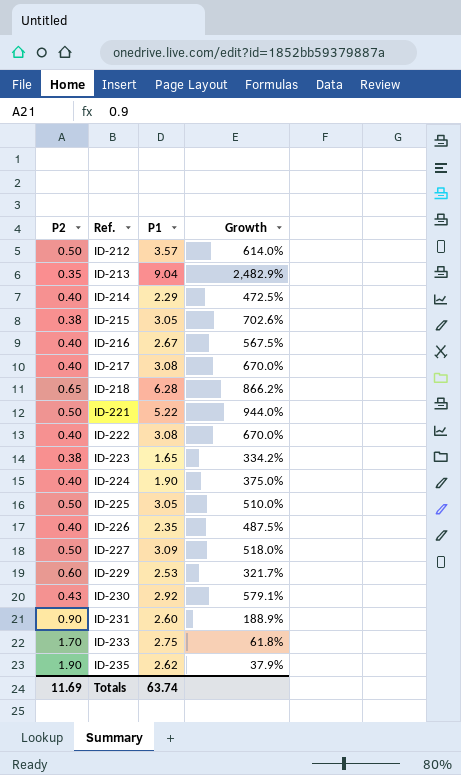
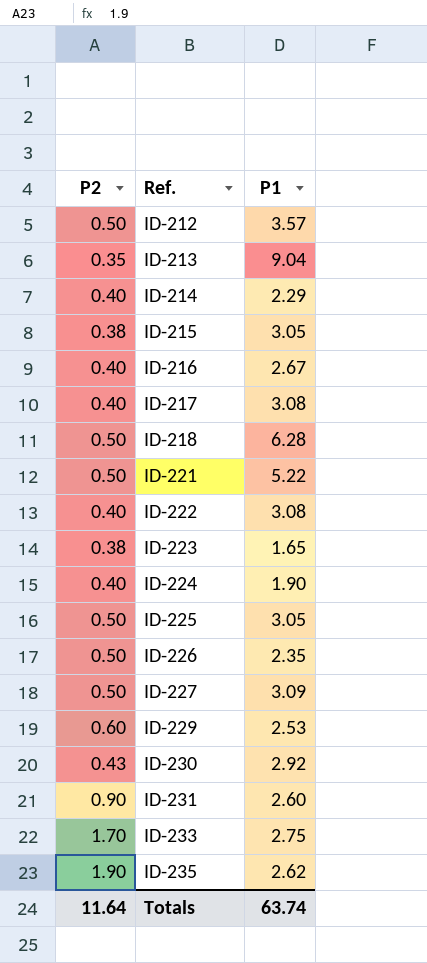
column Growth | formula: ([P1] - [P2]) / [P2] -> none
ID-218 | P2: 0.65 -> 0.50
ID-226 | P2: 0.40 -> 0.50
Totals | P2: 11.69 -> 11.64

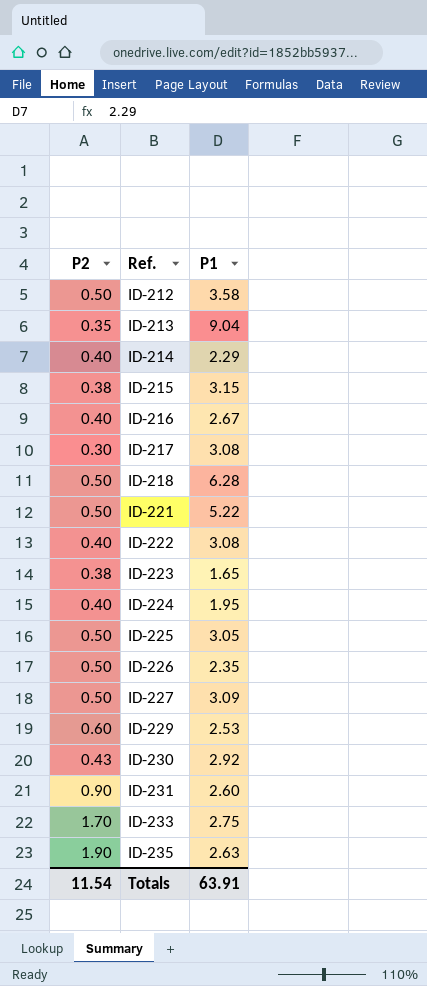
ID-212 | P1: 3.57 -> 3.58
ID-215 | P1: 3.05 -> 3.15
ID-217 | P2: 0.40 -> 0.30
ID-224 | P1: 1.90 -> 1.95
ID-235 | P1: 2.62 -> 2.63
Totals | P2: 11.64 -> 11.54
Totals | P1: 63.74 -> 63.91

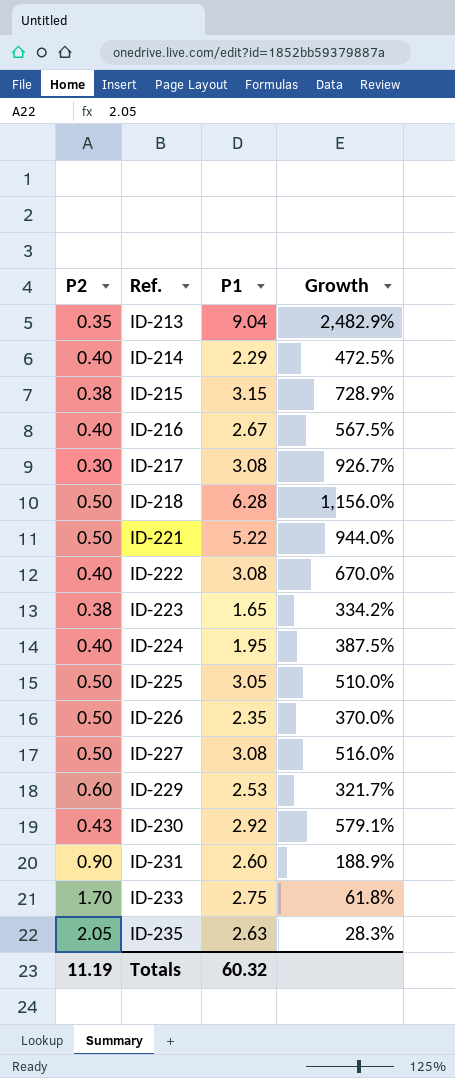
column Growth | formula: none -> ([P1] - [P2]) / [P2]
row ID-212: 0.50 | 3.58 -> none
ID-227 | P1: 3.09 -> 3.08
ID-235 | P2: 1.90 -> 2.05
Totals | P2: 11.54 -> 11.19
Totals | P1: 63.91 -> 60.32

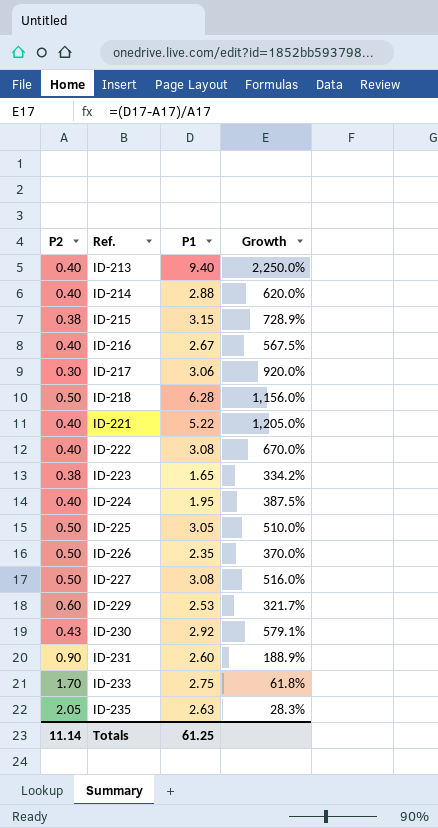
ID-213 | P2: 0.35 -> 0.40
ID-213 | P1: 9.04 -> 9.40
ID-213 | Growth: 2,482.9% -> 2,250.0%
ID-214 | P1: 2.29 -> 2.88
ID-214 | Growth: 472.5% -> 620.0%
ID-217 | P1: 3.08 -> 3.06
ID-217 | Growth: 926.7% -> 920.0%
ID-221 | P2: 0.50 -> 0.40
ID-221 | Growth: 944.0% -> 1,205.0%
Totals | P2: 11.19 -> 11.14
Totals | P1: 60.32 -> 61.25

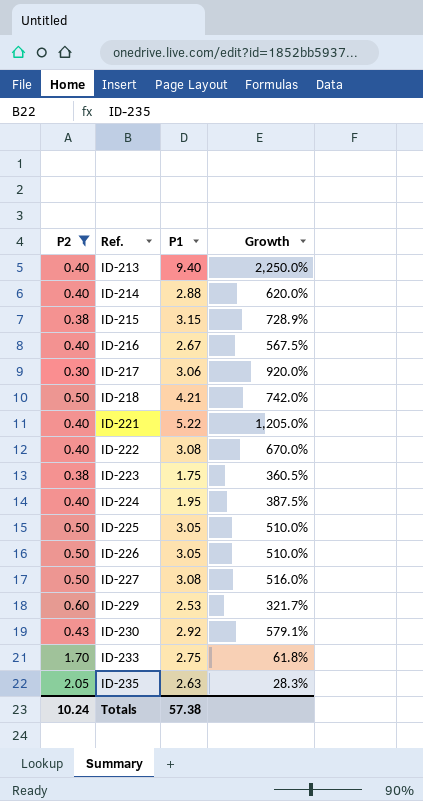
filter: none -> P2 != 0.90
ID-218 | P1: 6.28 -> 4.21
ID-218 | Growth: 1,156.0% -> 742.0%
ID-223 | P1: 1.65 -> 1.75
ID-223 | Growth: 334.2% -> 360.5%
ID-226 | P1: 2.35 -> 3.05
ID-226 | Growth: 370.0% -> 510.0%
Totals | P2: 11.14 -> 10.24
Totals | P1: 61.25 -> 57.38

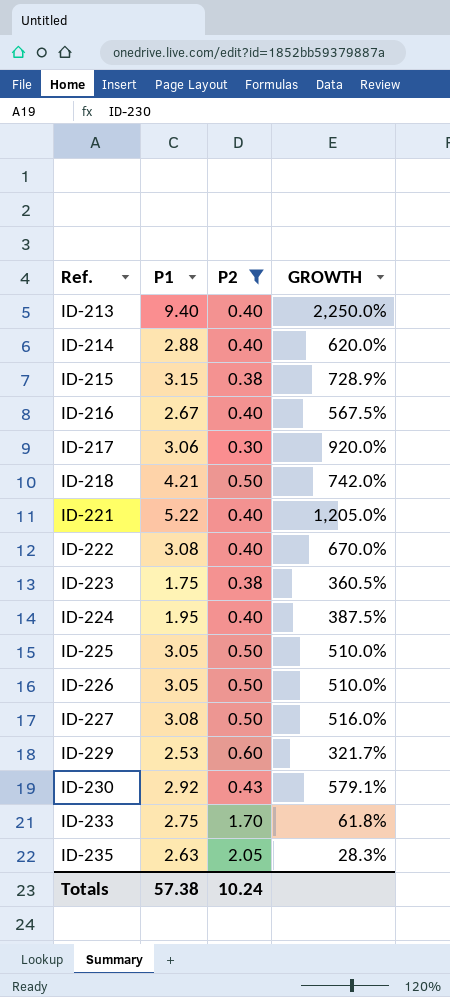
column P2 | position: 1 -> 3
column name: Growth -> GROWTH

